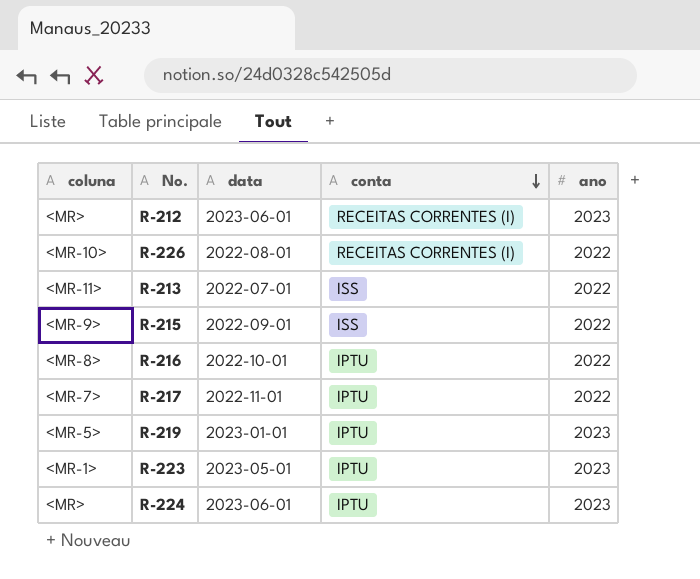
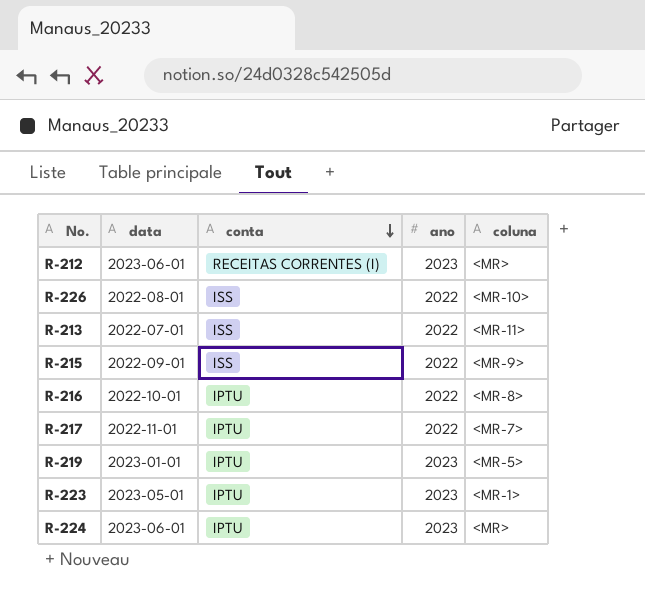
column coluna | position: 1 -> 5
R-226 | conta: RECEITAS CORRENTES (I) -> ISS

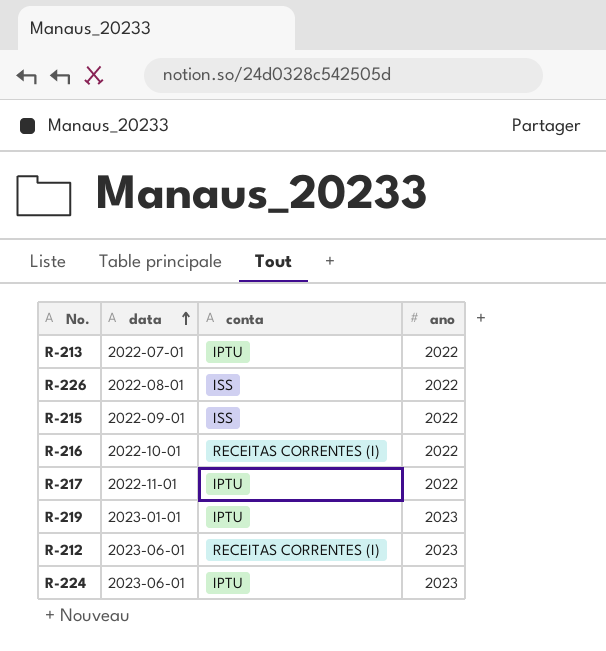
row order: conta descending -> data ascending
column coluna | position: 5 -> none
row R-223: 2023-05-01 | IPTU | 2023 | <MR-1> -> none
R-213 | conta: ISS -> IPTU
R-216 | conta: IPTU -> RECEITAS CORRENTES (I)

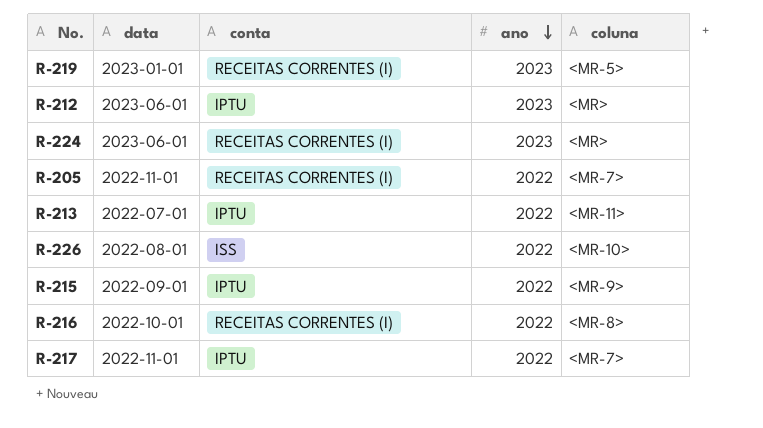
row order: data ascending -> ano descending
column coluna | position: none -> 5
R-219 | conta: IPTU -> RECEITAS CORRENTES (I)
R-212 | conta: RECEITAS CORRENTES (I) -> IPTU
R-224 | conta: IPTU -> RECEITAS CORRENTES (I)
row R-205: none -> 2022-11-01 | RECEITAS CORRENTES (I) | 2022 | <MR-7>
R-215 | conta: ISS -> IPTU

